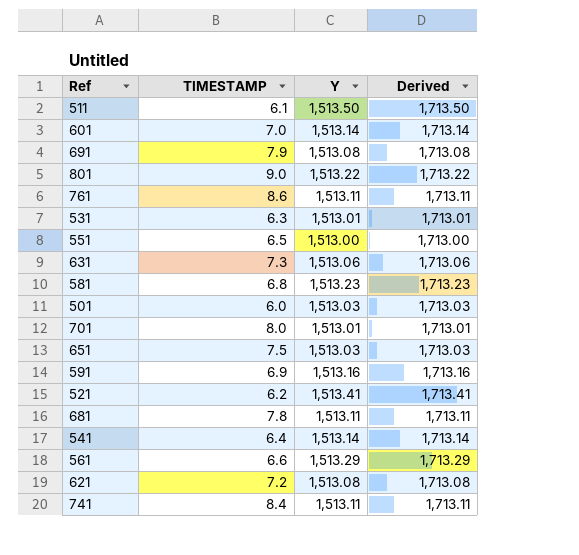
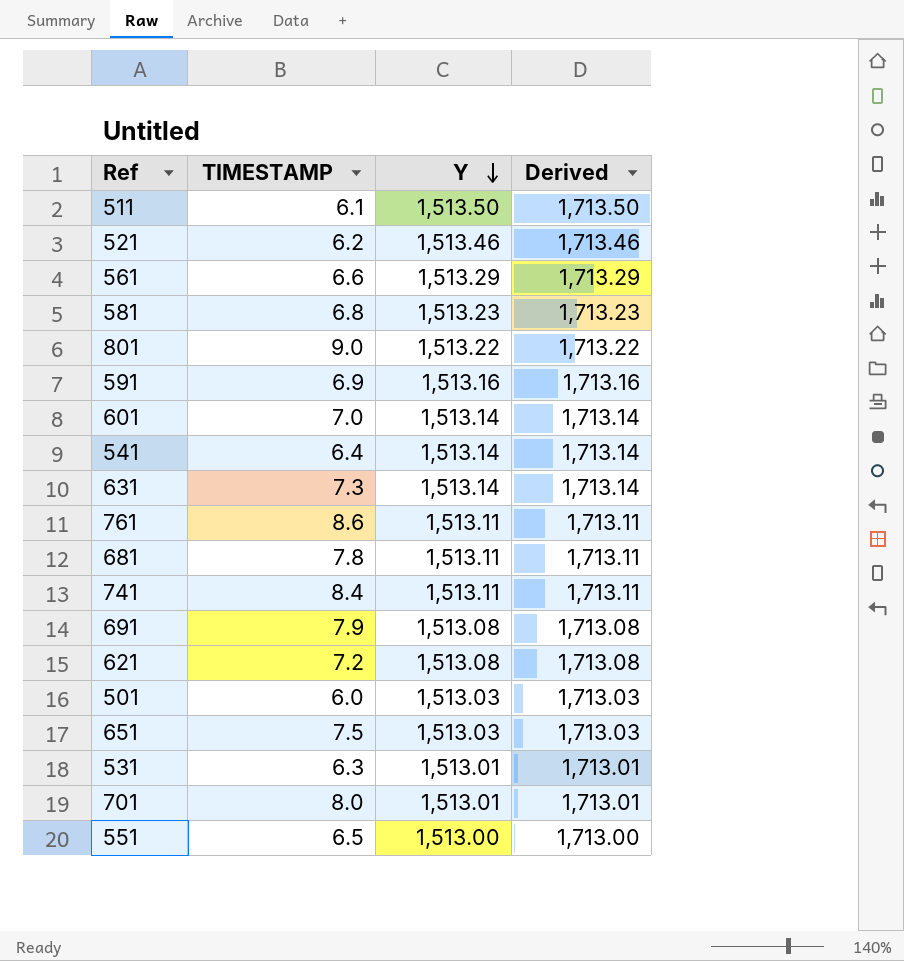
row order: none -> Y descending
521 | Y: 1,513.41 -> 1,513.46
521 | Derived: 1,713.41 -> 1,713.46
631 | Y: 1,513.06 -> 1,513.14
631 | Derived: 1,713.06 -> 1,713.14

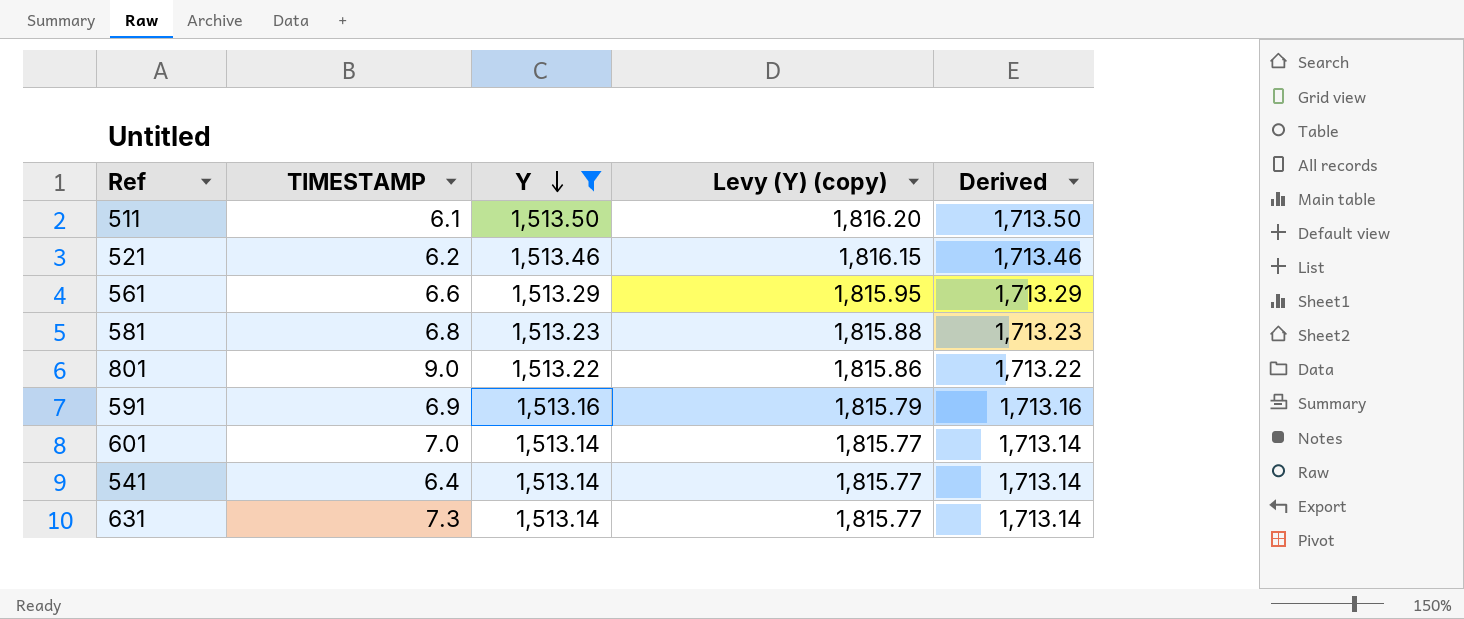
filter: none -> Y >= 1,513.14
column Levy (Y) (copy) | formula: none -> [Y] * 1.2

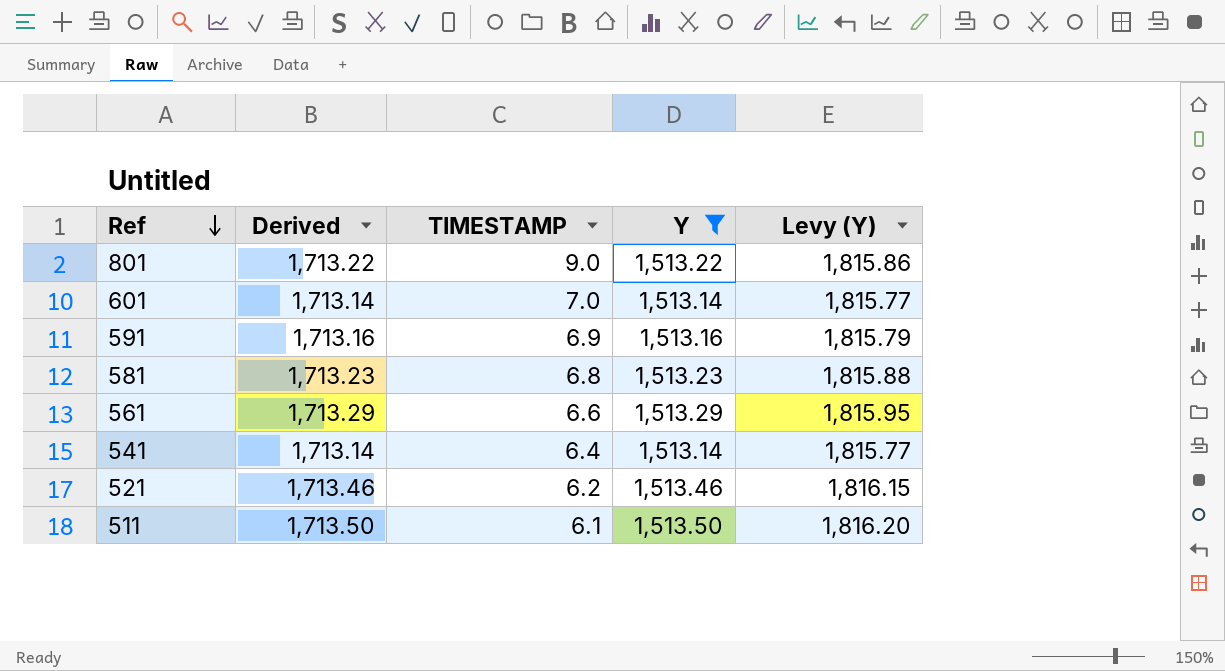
row order: Y descending -> Ref descending
column Derived | position: 5 -> 2
column name: Levy (Y) (copy) -> Levy (Y)
row 631: 7.3 | 1,513.14 | 1,815.77 | 1,713.14 -> none

